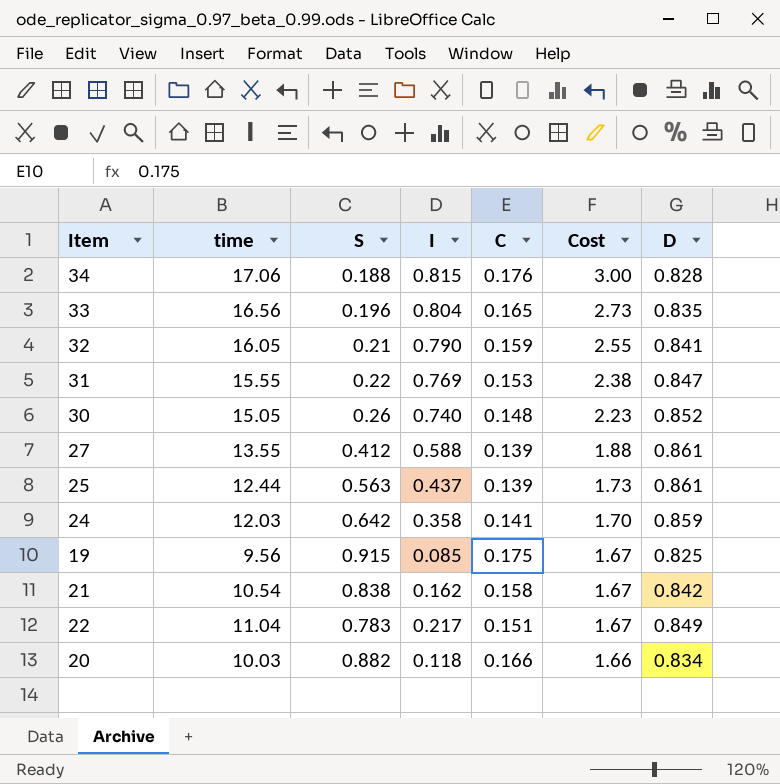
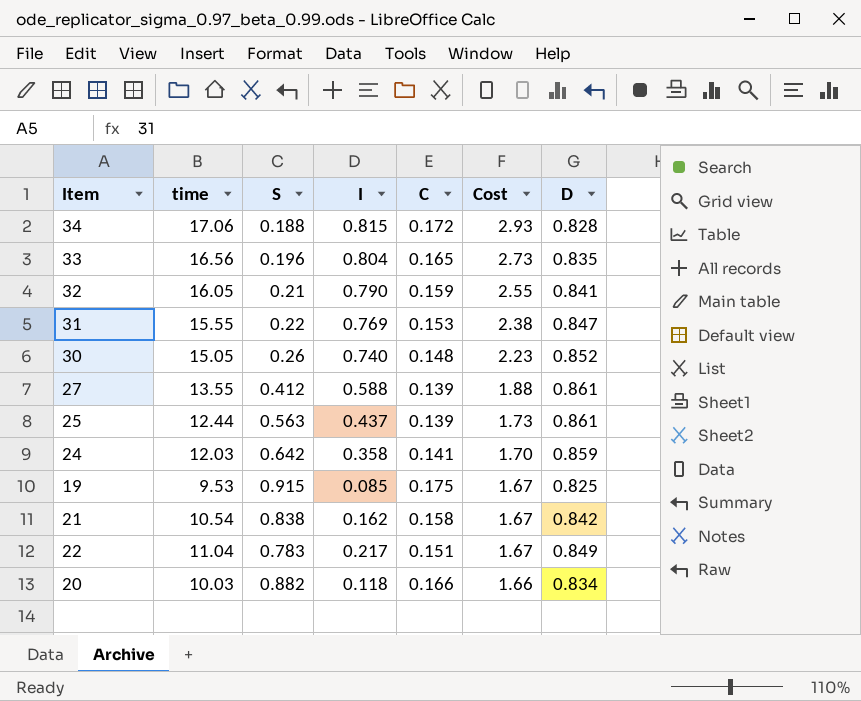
34 | C: 0.176 -> 0.172
34 | Cost: 3.00 -> 2.93
19 | time: 9.56 -> 9.53

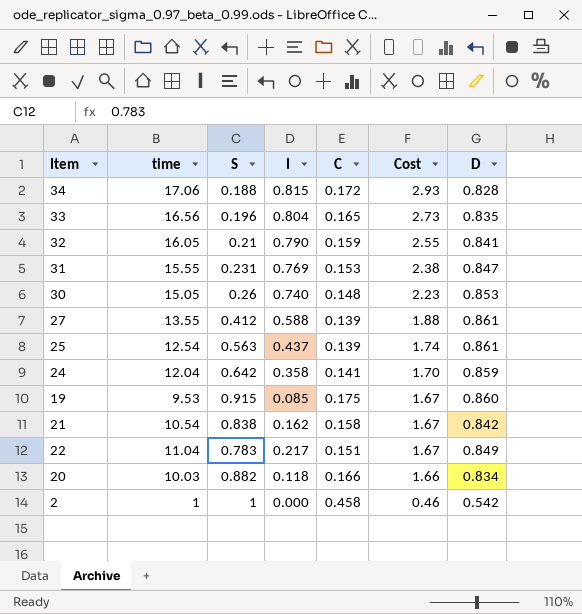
31 | S: 0.22 -> 0.231
30 | D: 0.852 -> 0.853
25 | time: 12.44 -> 12.54
25 | Cost: 1.73 -> 1.74
24 | time: 12.03 -> 12.04
19 | D: 0.825 -> 0.860
row 2: none -> 1 | 1 | 0.000 | 0.458 | 0.46 | 0.542

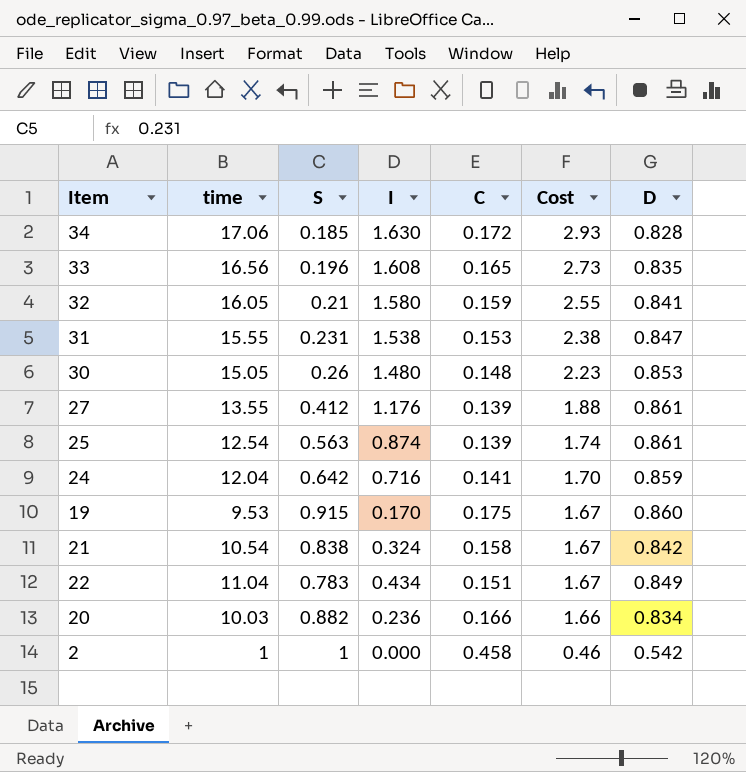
34 | S: 0.188 -> 0.185
34 | I: 0.815 -> 1.630
33 | I: 0.804 -> 1.608
32 | I: 0.790 -> 1.580
31 | I: 0.769 -> 1.538
30 | I: 0.740 -> 1.480
27 | I: 0.588 -> 1.176
25 | I: 0.437 -> 0.874
24 | I: 0.358 -> 0.716
19 | I: 0.085 -> 0.170
21 | I: 0.162 -> 0.324
22 | I: 0.217 -> 0.434
20 | I: 0.118 -> 0.236

